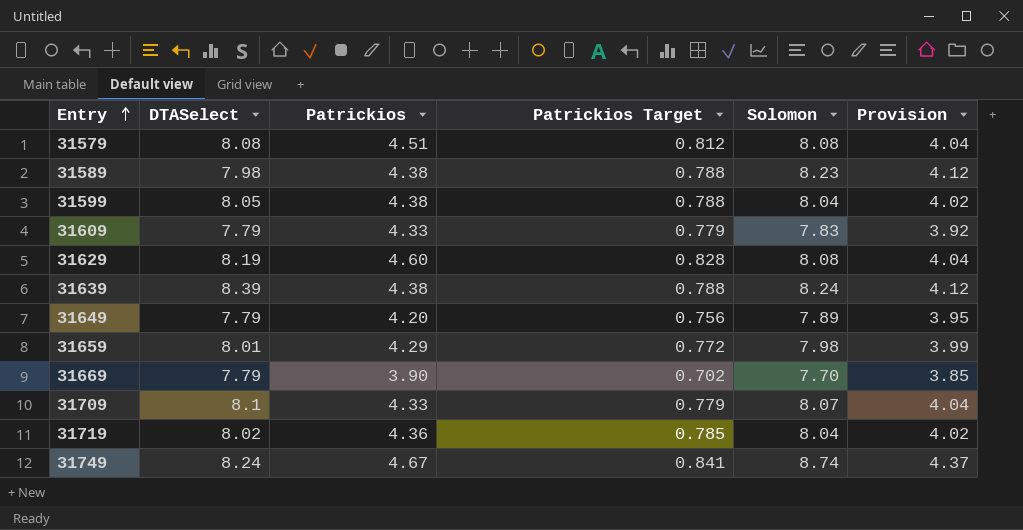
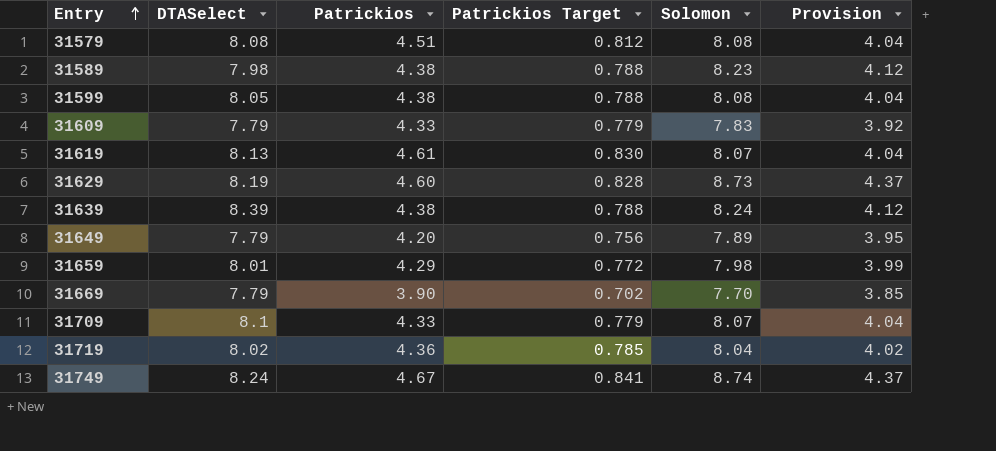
31599 | Solomon: 8.04 -> 8.08
31599 | Provision: 4.02 -> 4.04
row 31619: none -> 8.13 | 4.61 | 0.830 | 8.07 | 4.04
31629 | Solomon: 8.08 -> 8.73
31629 | Provision: 4.04 -> 4.37

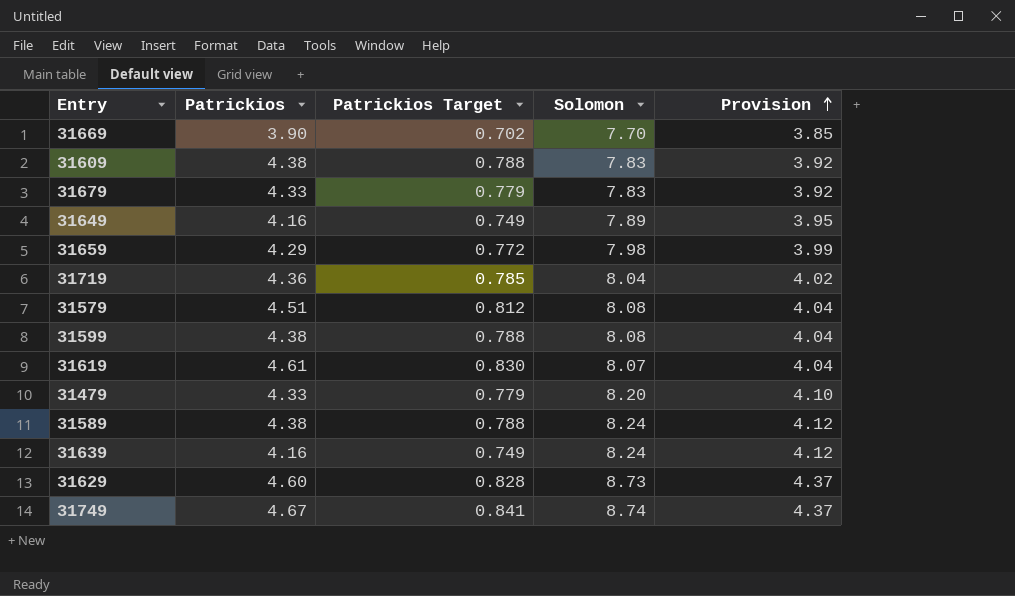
row order: Entry ascending -> Provision ascending
column DTASelect | position: 2 -> none
row 31709: 8.1 | 4.33 | 0.779 | 8.07 | 4.04 -> none
31609 | Patrickios: 4.33 -> 4.38
31609 | Patrickios Target: 0.779 -> 0.788
row 31679: none -> 4.33 | 0.779 | 7.83 | 3.92
31649 | Patrickios: 4.20 -> 4.16
31649 | Patrickios Target: 0.756 -> 0.749
row 31479: none -> 4.33 | 0.779 | 8.20 | 4.10
31589 | Solomon: 8.23 -> 8.24
31639 | Patrickios: 4.38 -> 4.16
31639 | Patrickios Target: 0.788 -> 0.749

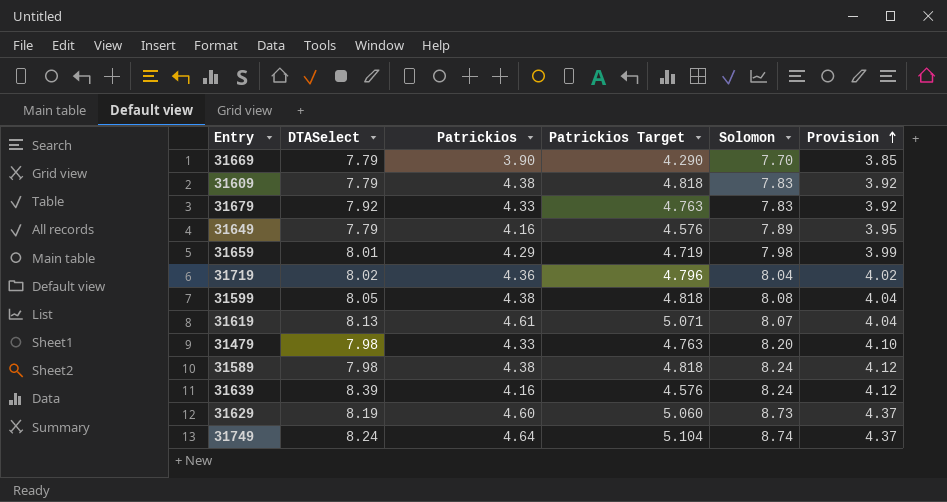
column DTASelect | position: none -> 2
column Patrickios Target | formula: [Patrickios] * 0.18 -> [Patrickios] * 1.1
row 31579: 4.51 | 0.812 | 8.08 | 4.04 -> none
31749 | Patrickios: 4.67 -> 4.64

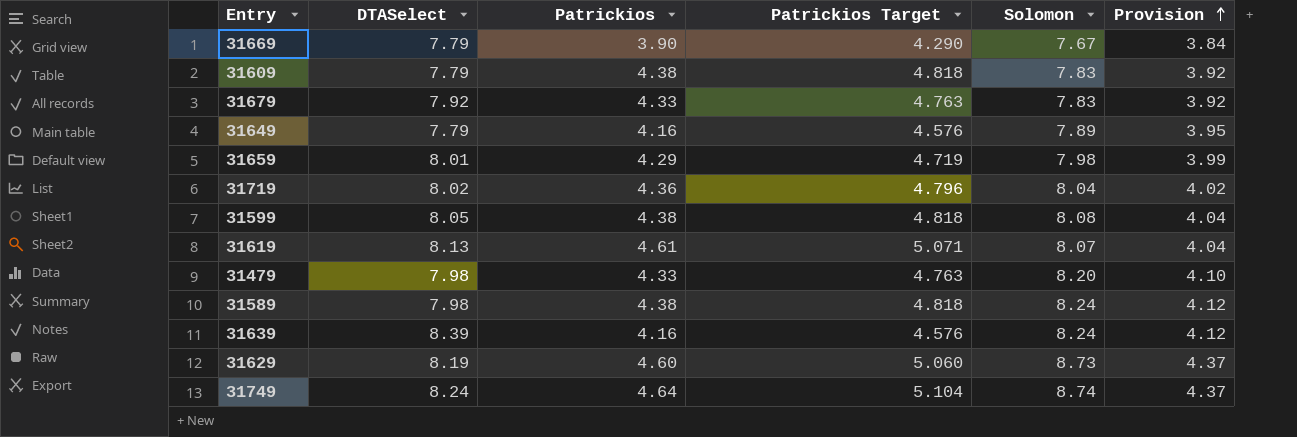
31669 | Solomon: 7.70 -> 7.67
31669 | Provision: 3.85 -> 3.84

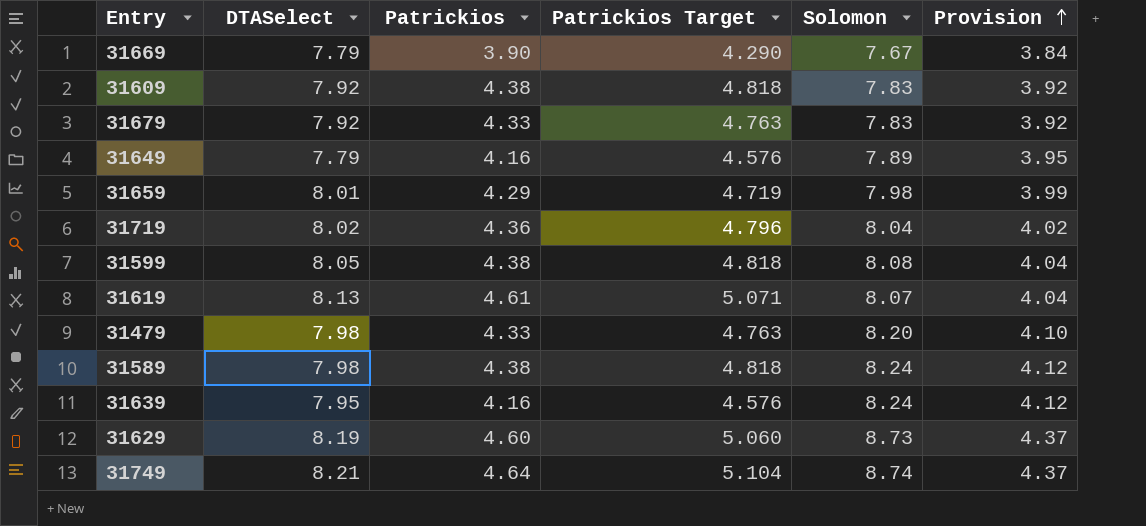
31609 | DTASelect: 7.79 -> 7.92
31639 | DTASelect: 8.39 -> 7.95
31749 | DTASelect: 8.24 -> 8.21

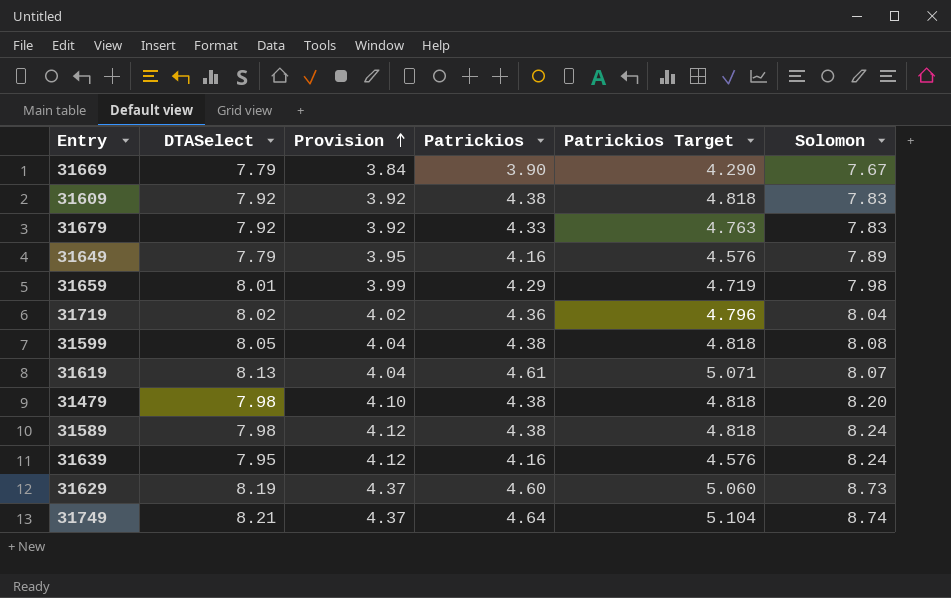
column Provision | position: 6 -> 3
31479 | Patrickios: 4.33 -> 4.38
31479 | Patrickios Target: 4.763 -> 4.818

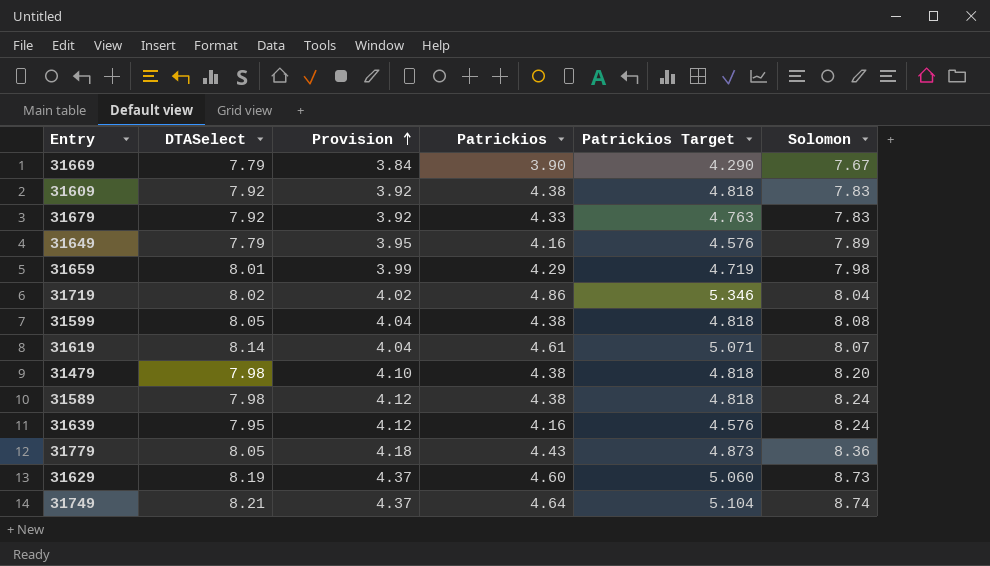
31719 | Patrickios: 4.36 -> 4.86
31719 | Patrickios Target: 4.796 -> 5.346
31619 | DTASelect: 8.13 -> 8.14
row 31779: none -> 8.05 | 4.18 | 4.43 | 4.873 | 8.36

